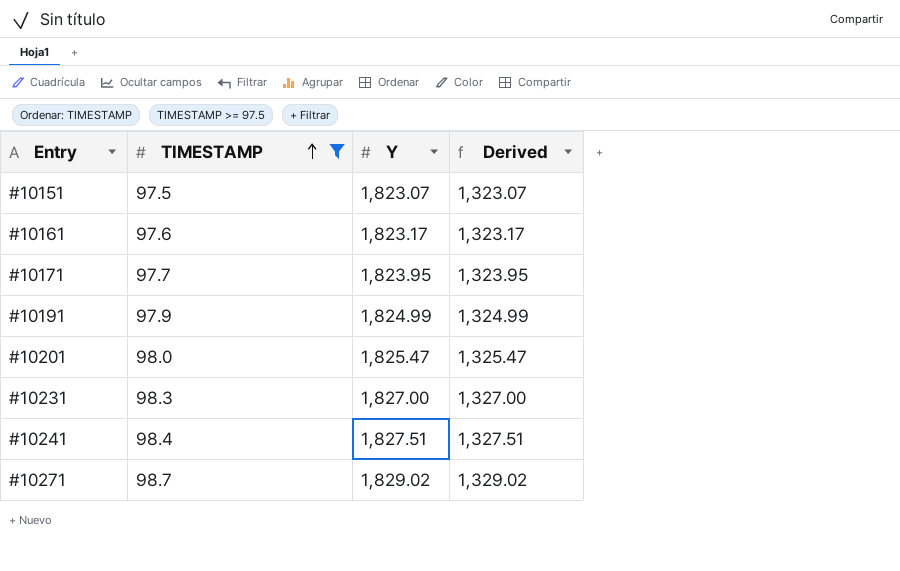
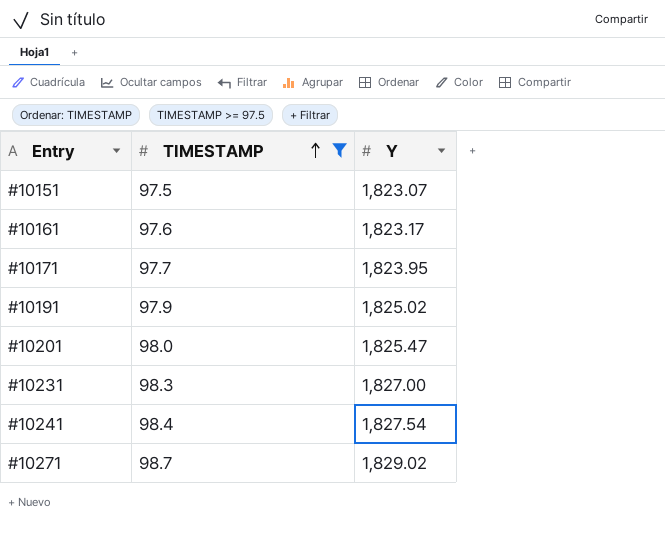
column Derived | formula: [Y] - 500 -> none
#10191 | Y: 1,824.99 -> 1,825.02
#10241 | Y: 1,827.51 -> 1,827.54

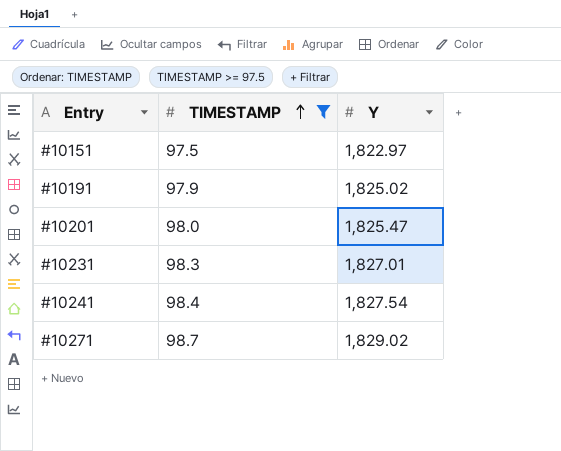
row #10161: 97.6 | 1,823.17 -> none
row #10171: 97.7 | 1,823.95 -> none
#10151 | Y: 1,823.07 -> 1,822.97
#10231 | Y: 1,827.00 -> 1,827.01

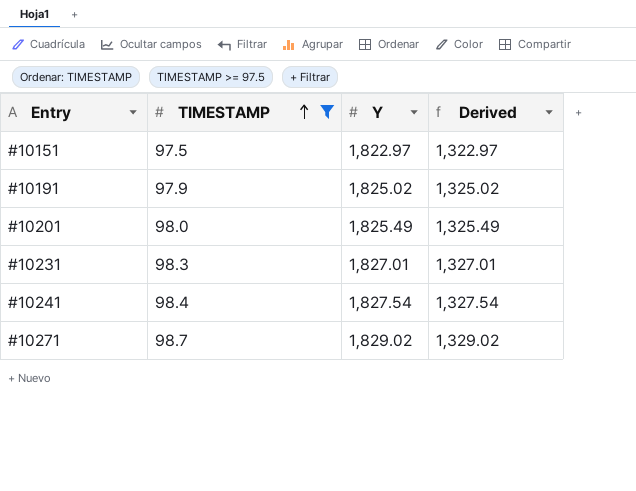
column Derived | formula: none -> [Y] - 500
#10201 | Y: 1,825.47 -> 1,825.49

